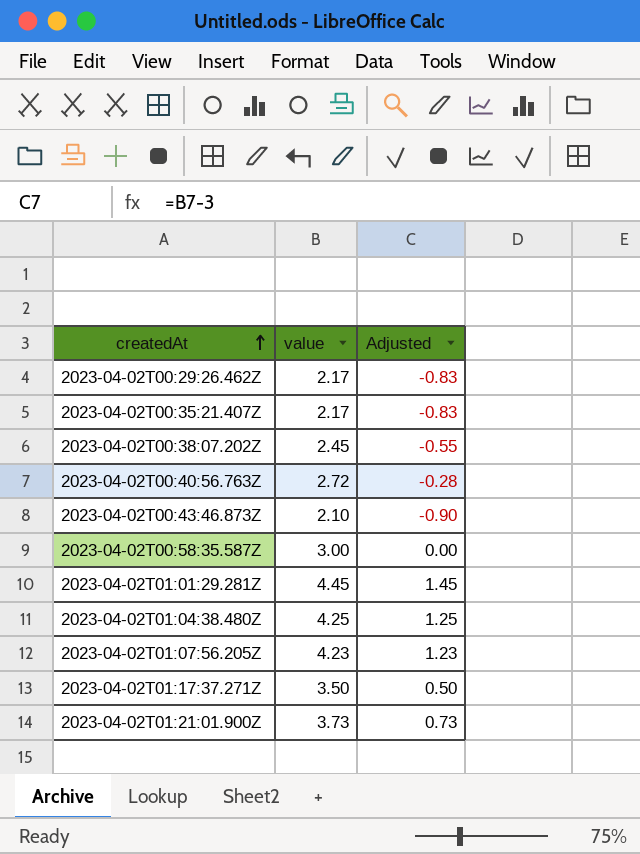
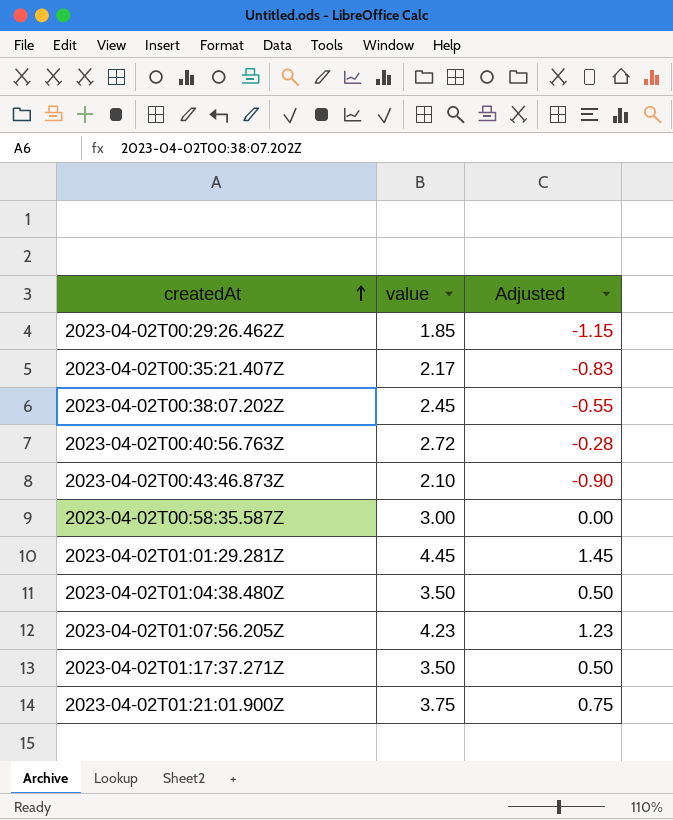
2023-04-02T00:29:26.462Z | value: 2.17 -> 1.85
2023-04-02T00:29:26.462Z | Adjusted: -0.83 -> -1.15
2023-04-02T01:04:38.480Z | value: 4.25 -> 3.50
2023-04-02T01:04:38.480Z | Adjusted: 1.25 -> 0.50
2023-04-02T01:21:01.900Z | value: 3.73 -> 3.75
2023-04-02T01:21:01.900Z | Adjusted: 0.73 -> 0.75

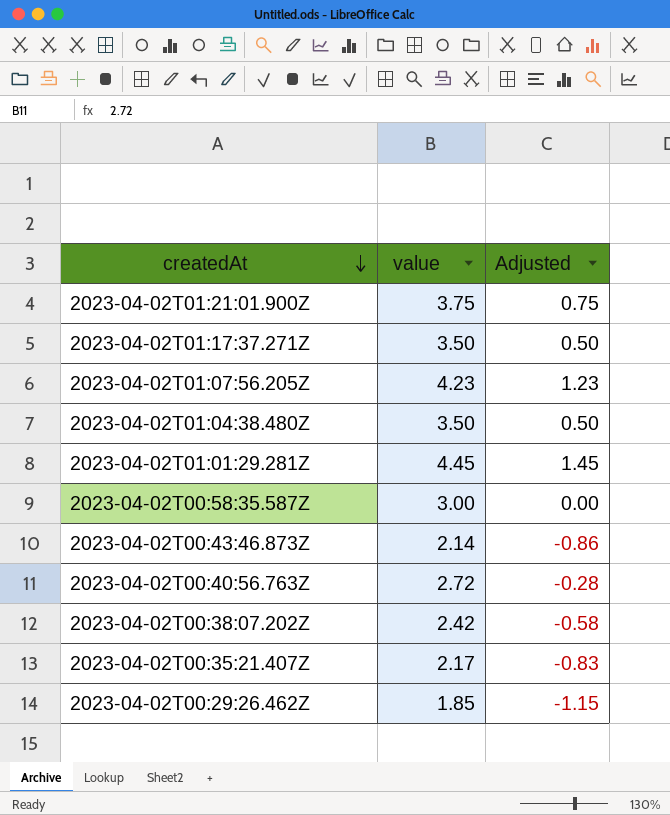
row order: createdAt ascending -> createdAt descending
2023-04-02T00:43:46.873Z | value: 2.10 -> 2.14
2023-04-02T00:43:46.873Z | Adjusted: -0.90 -> -0.86
2023-04-02T00:38:07.202Z | value: 2.45 -> 2.42
2023-04-02T00:38:07.202Z | Adjusted: -0.55 -> -0.58

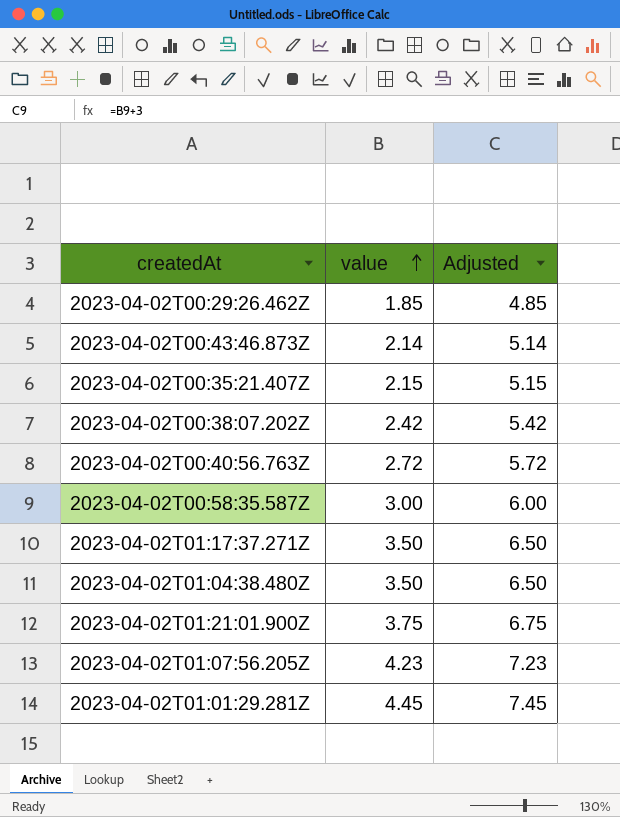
row order: createdAt descending -> value ascending
column Adjusted | formula: [value] - 3 -> [value] + 3
2023-04-02T00:35:21.407Z | value: 2.17 -> 2.15

